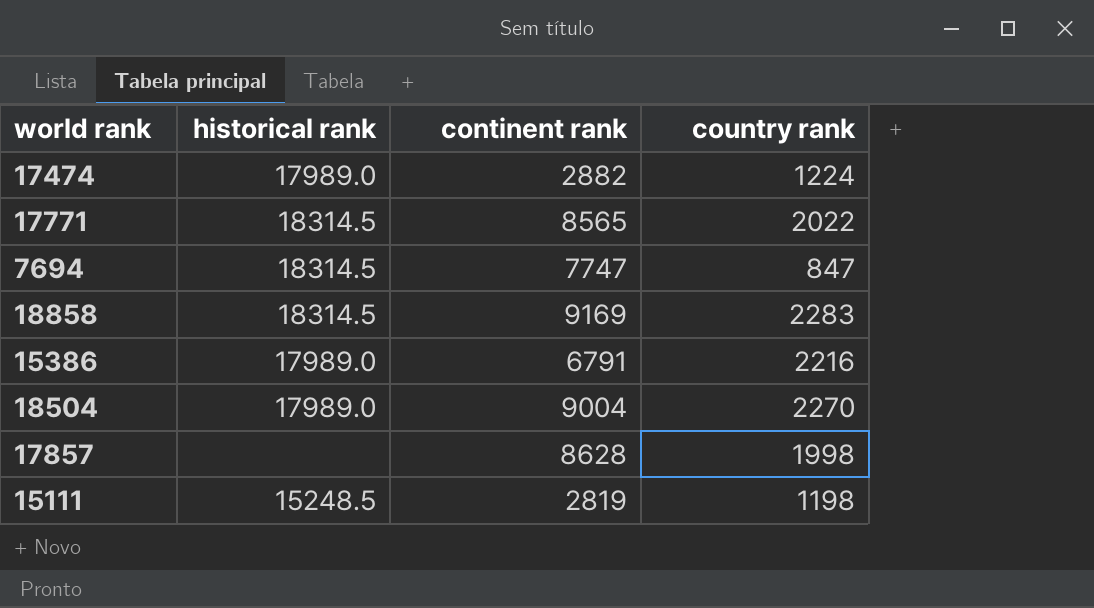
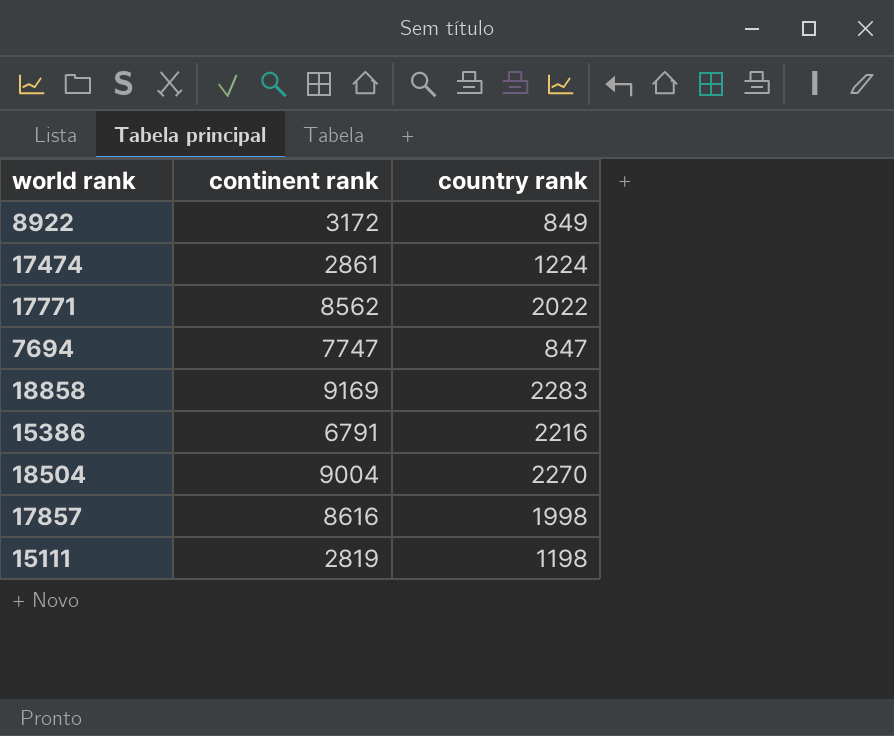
column historical rank | position: 2 -> none
row 8922: none -> 3172 | 849
17474 | continent rank: 2882 -> 2861
17771 | continent rank: 8565 -> 8562
17857 | continent rank: 8628 -> 8616

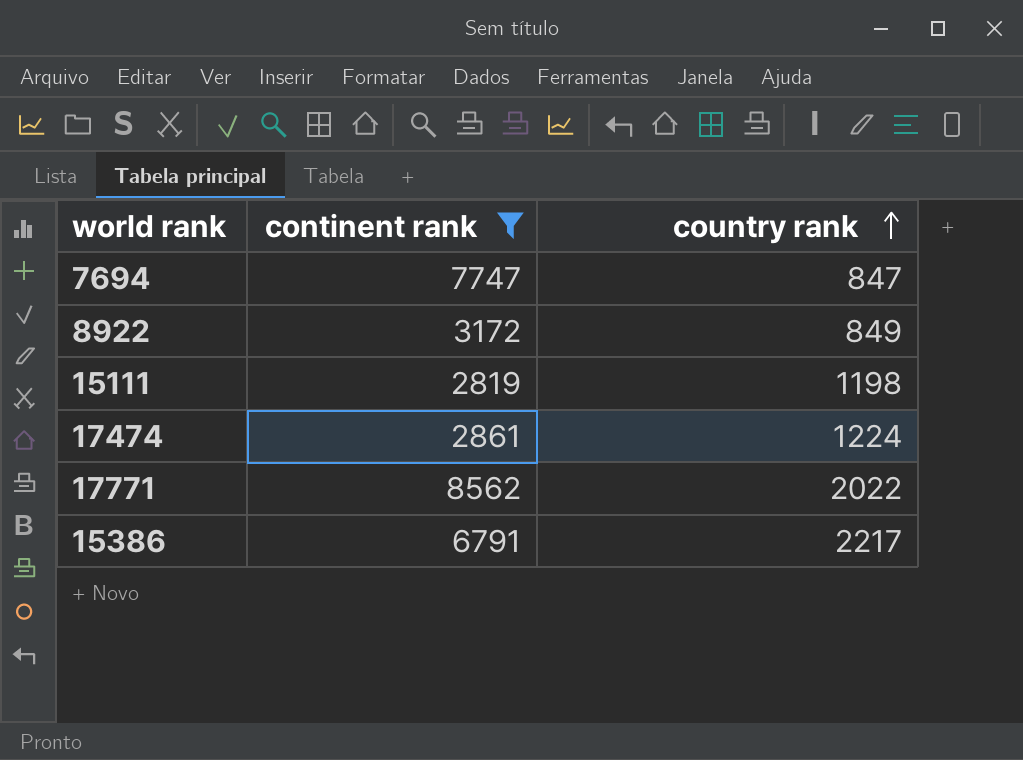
filter: none -> continent rank <= 8562
row order: none -> country rank ascending
15386 | country rank: 2216 -> 2217

